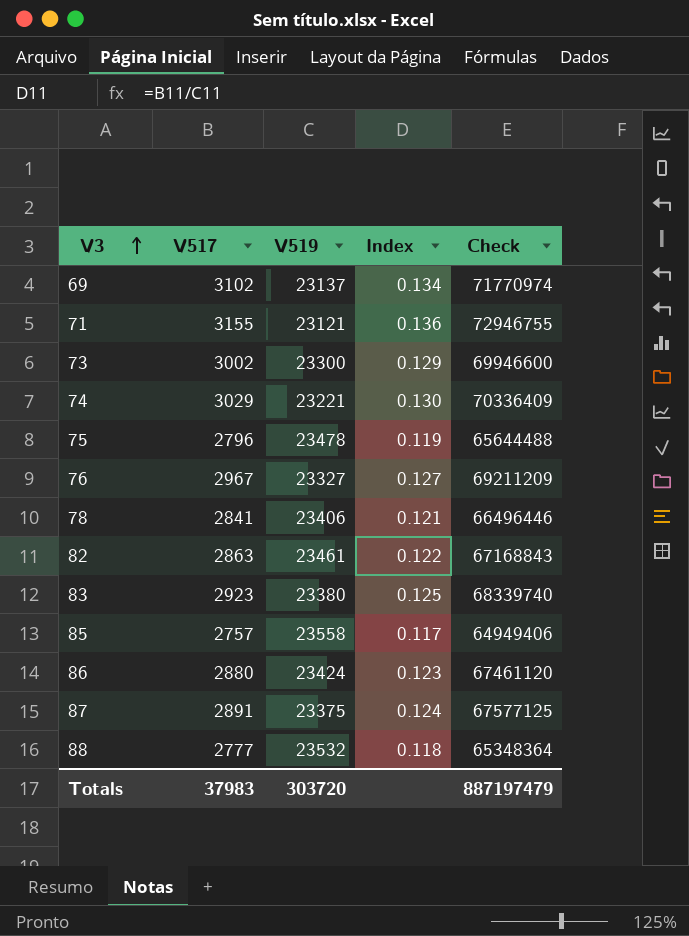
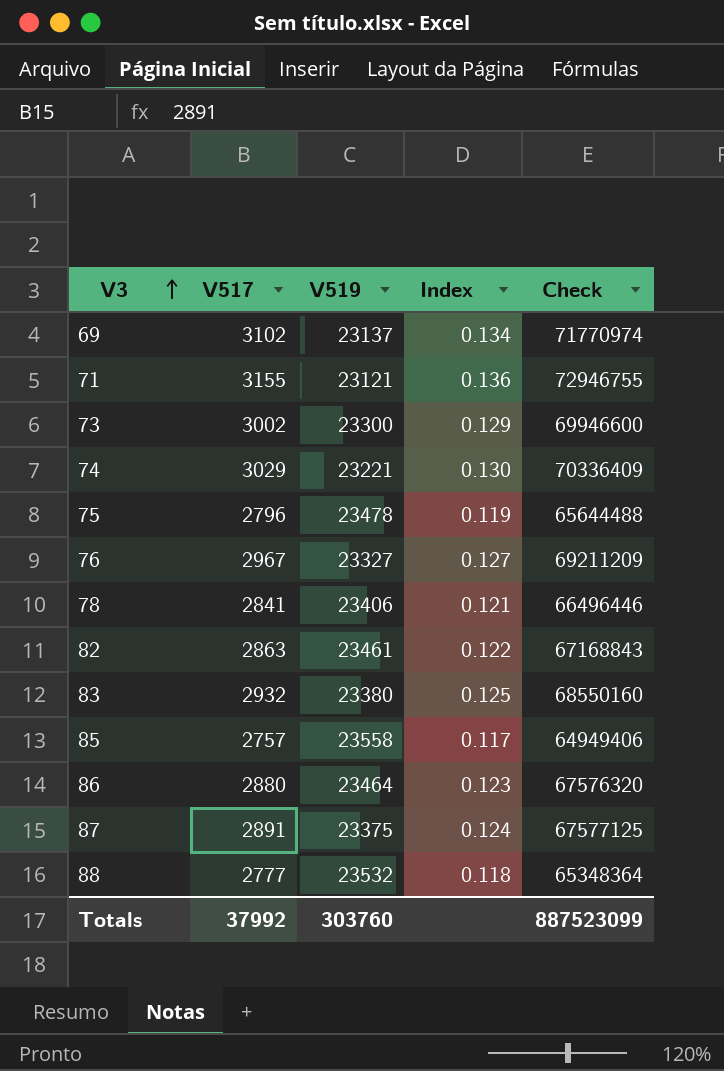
83 | V517: 2923 -> 2932
83 | Check: 68339740 -> 68550160
86 | V519: 23424 -> 23464
86 | Check: 67461120 -> 67576320
Totals | V517: 37983 -> 37992
Totals | V519: 303720 -> 303760
Totals | Check: 887197479 -> 887523099

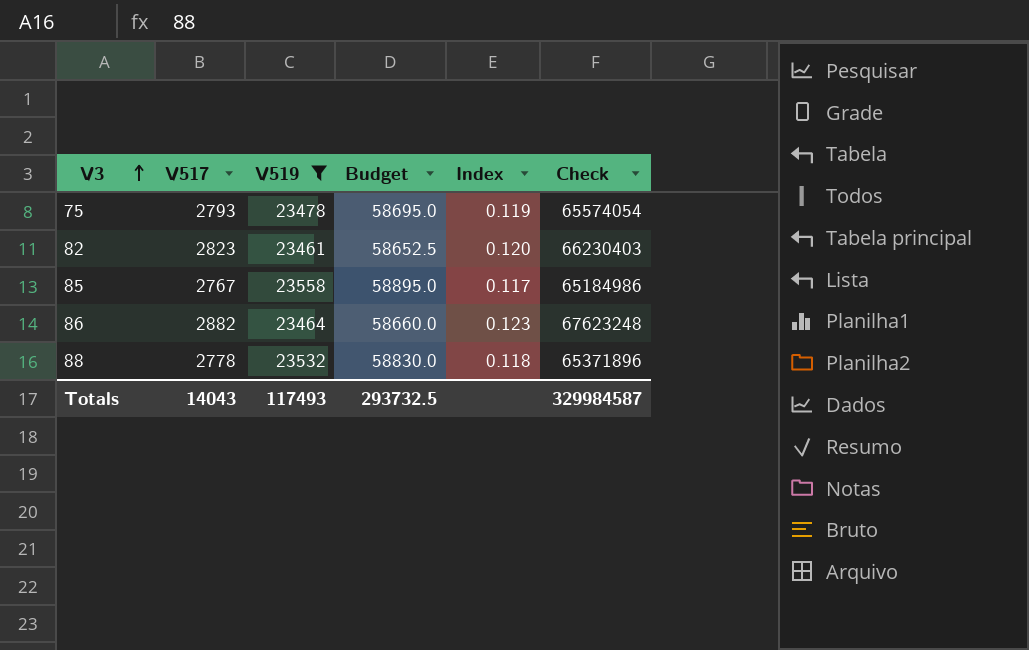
filter: none -> V519 >= 23461
column Budget | formula: none -> [V519] * 2.5
75 | V517: 2796 -> 2793
75 | Check: 65644488 -> 65574054
82 | V517: 2863 -> 2823
82 | Index: 0.122 -> 0.120
82 | Check: 67168843 -> 66230403
85 | V517: 2757 -> 2767
85 | Check: 64949406 -> 65184986
86 | V517: 2880 -> 2882
86 | Check: 67576320 -> 67623248
88 | V517: 2777 -> 2778
88 | Check: 65348364 -> 65371896
Totals | V517: 37992 -> 14043
Totals | V519: 303760 -> 117493
Totals | Check: 887523099 -> 329984587

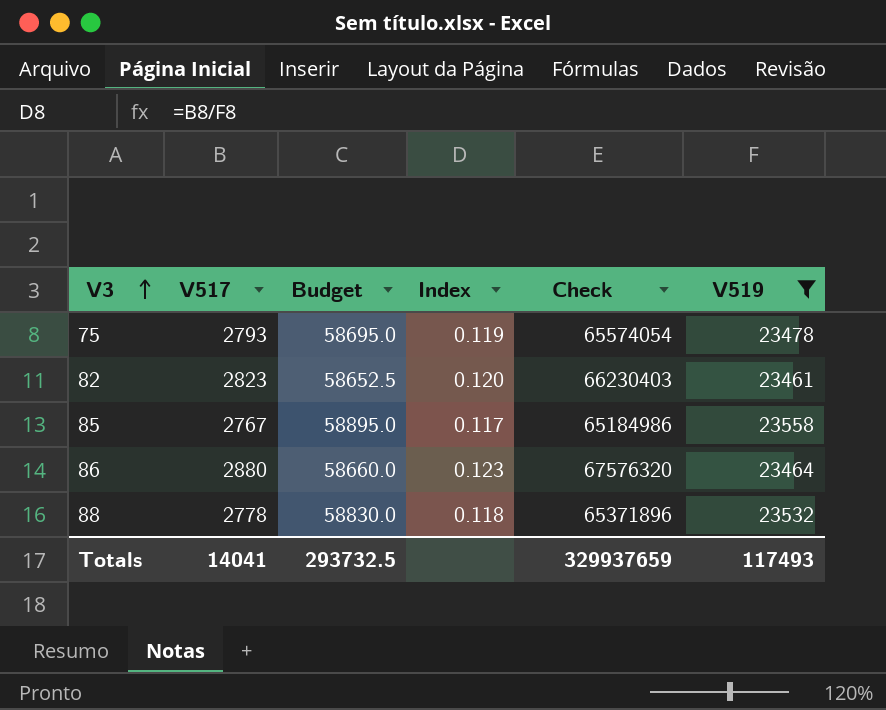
column V519 | position: 3 -> 6
86 | V517: 2882 -> 2880
86 | Check: 67623248 -> 67576320
Totals | V517: 14043 -> 14041
Totals | Check: 329984587 -> 329937659

